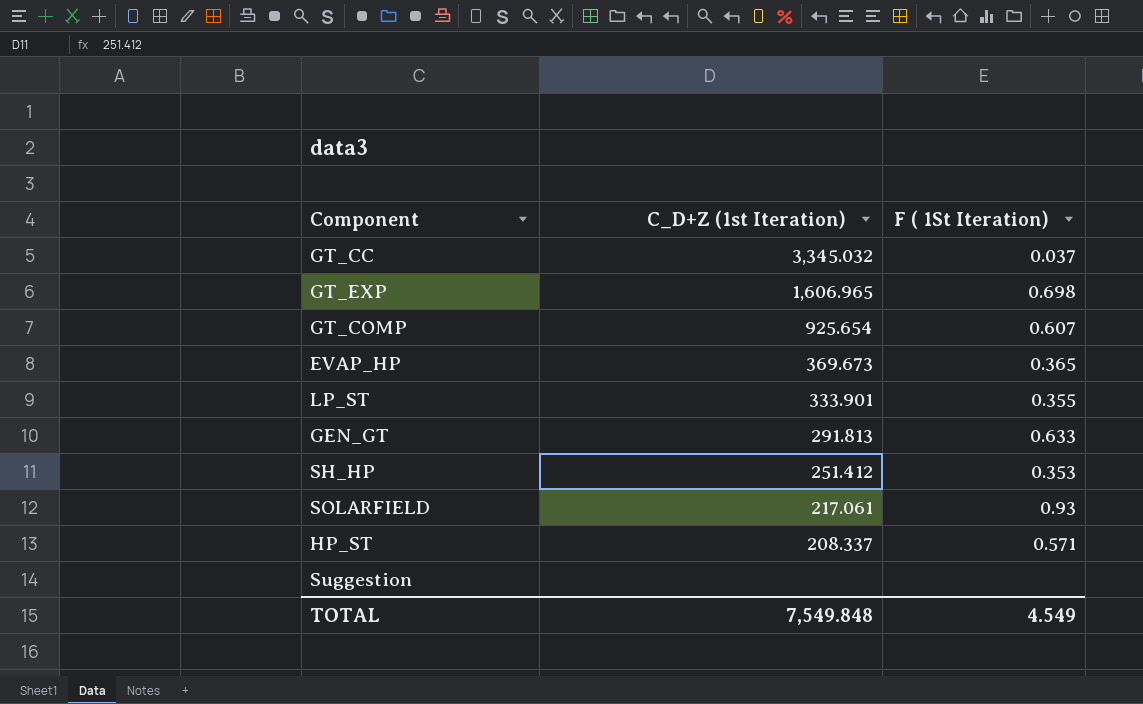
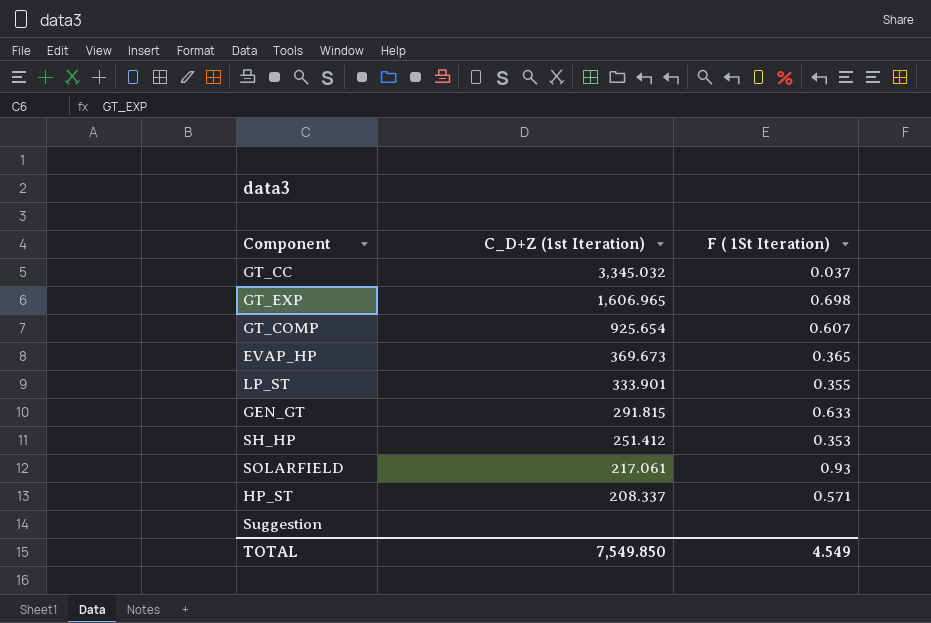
GEN_GT | C_D+Z (1st Iteration): 291.813 -> 291.815
TOTAL | C_D+Z (1st Iteration): 7,549.848 -> 7,549.850

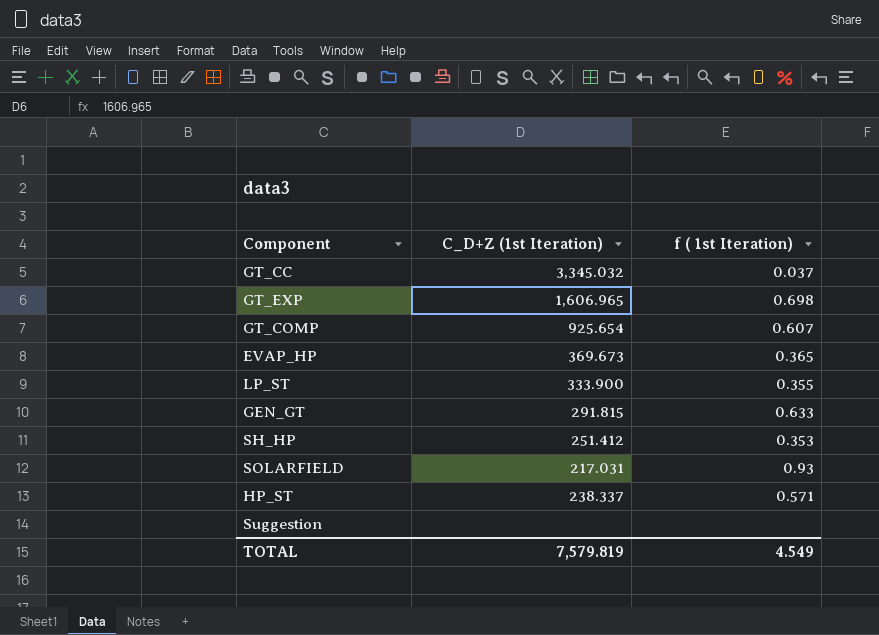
column name: F ( 1St Iteration) -> f ( 1st Iteration)
LP_ST | C_D+Z (1st Iteration): 333.901 -> 333.900
SOLARFIELD | C_D+Z (1st Iteration): 217.061 -> 217.031
HP_ST | C_D+Z (1st Iteration): 208.337 -> 238.337
TOTAL | C_D+Z (1st Iteration): 7,549.850 -> 7,579.819

